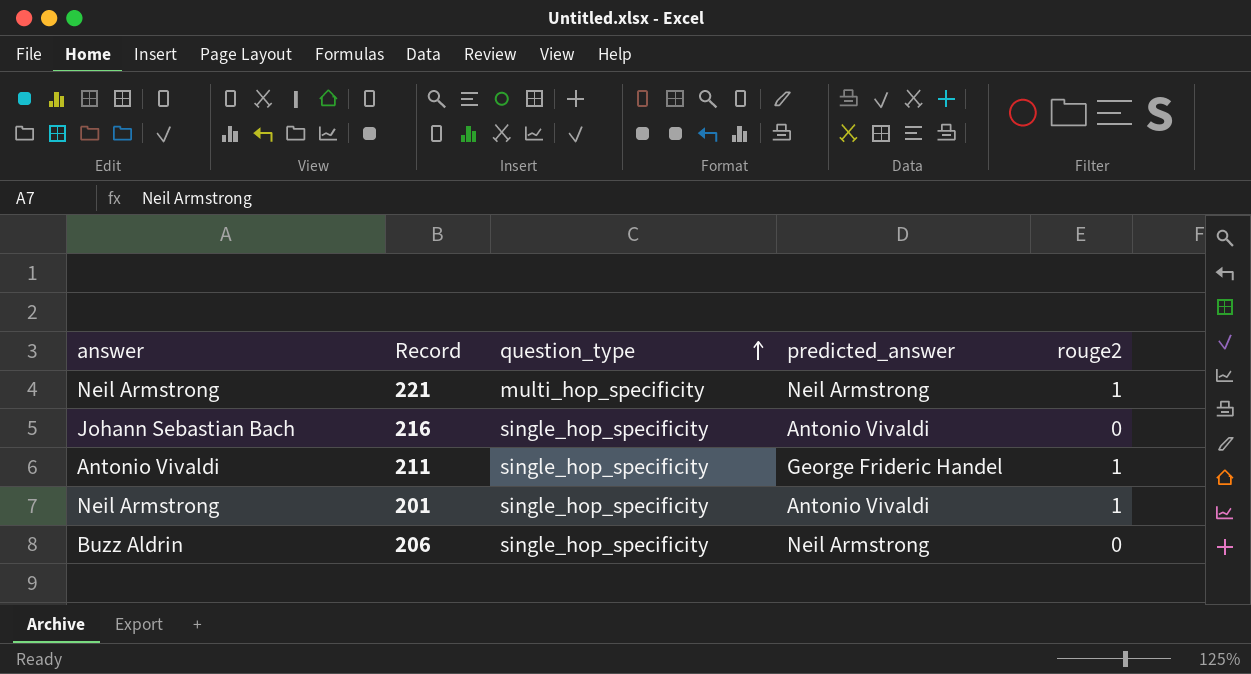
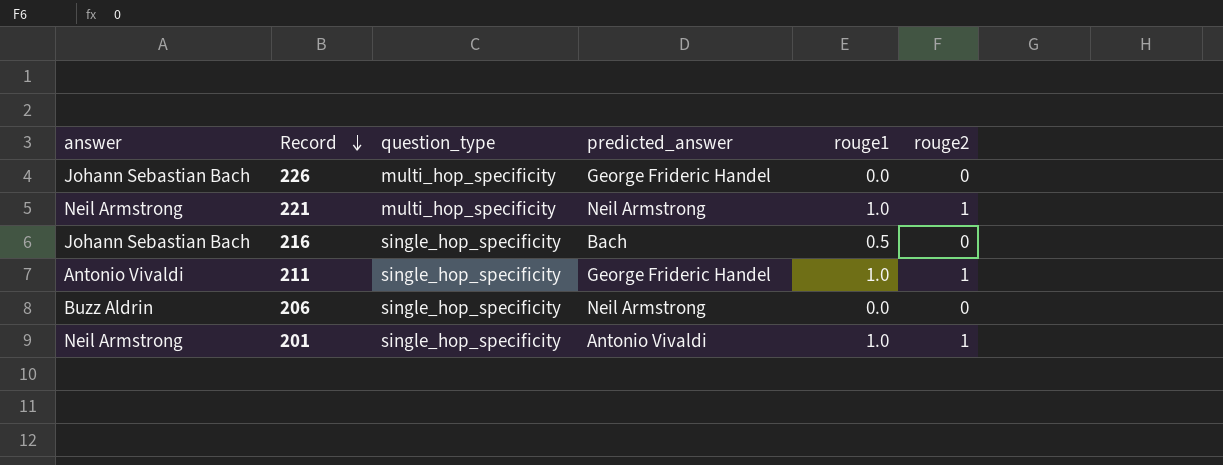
row order: question_type ascending -> Record descending
column rouge1 | position: none -> 5
row 226: none -> Johann Sebastian Bach | multi_hop_specificity | George Frideric Handel | 0.0 | 0
216 | predicted_answer: Antonio Vivaldi -> Bach

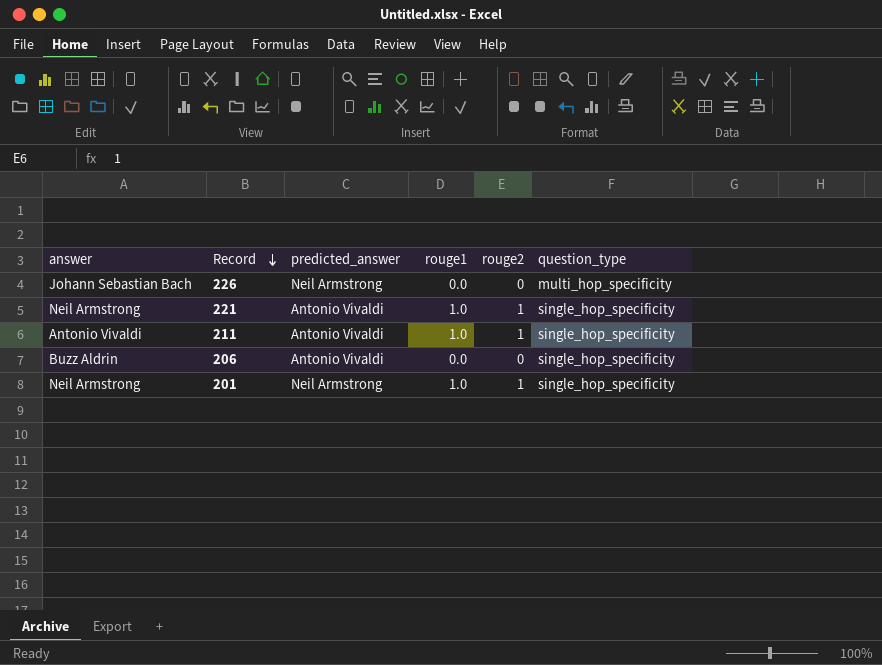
column question_type | position: 3 -> 6
row 216: Johann Sebastian Bach | single_hop_specificity | Bach | 0.5 | 0 -> none
226 | predicted_answer: George Frideric Handel -> Neil Armstrong
221 | predicted_answer: Neil Armstrong -> Antonio Vivaldi
221 | question_type: multi_hop_specificity -> single_hop_specificity
211 | predicted_answer: George Frideric Handel -> Antonio Vivaldi
206 | predicted_answer: Neil Armstrong -> Antonio Vivaldi
201 | predicted_answer: Antonio Vivaldi -> Neil Armstrong

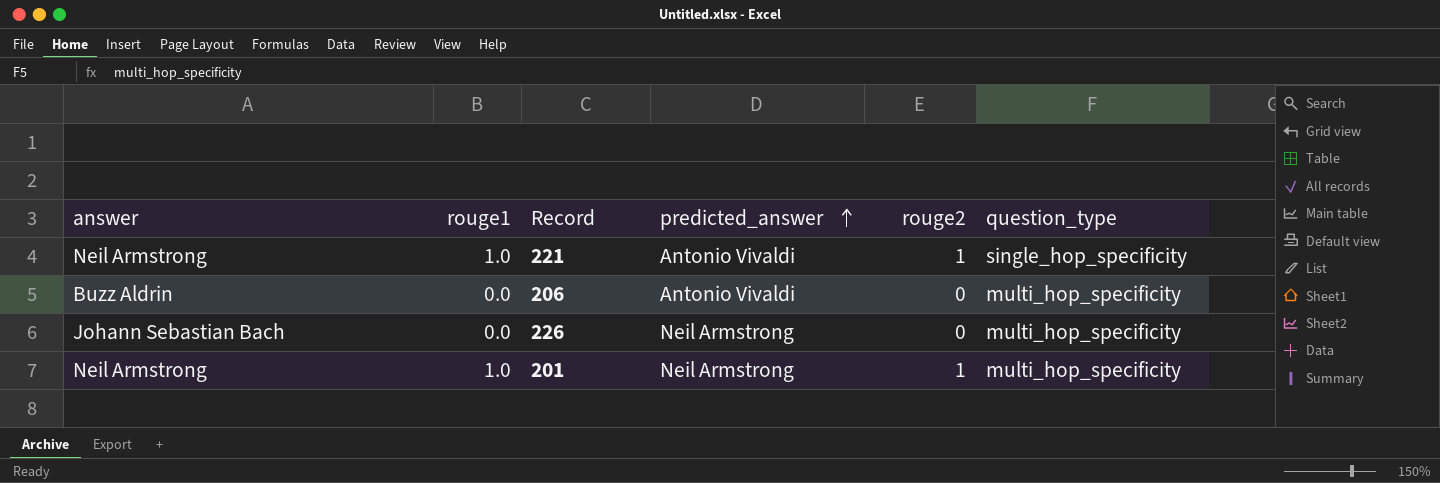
row order: Record descending -> predicted_answer ascending
column rouge1 | position: 4 -> 2
row 211: Antonio Vivaldi | Antonio Vivaldi | 1.0 | 1 | single_hop_specificity -> none
206 | question_type: single_hop_specificity -> multi_hop_specificity
201 | question_type: single_hop_specificity -> multi_hop_specificity

